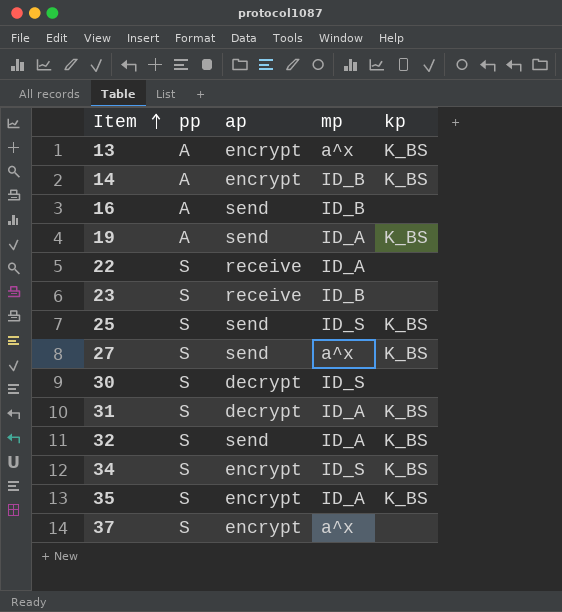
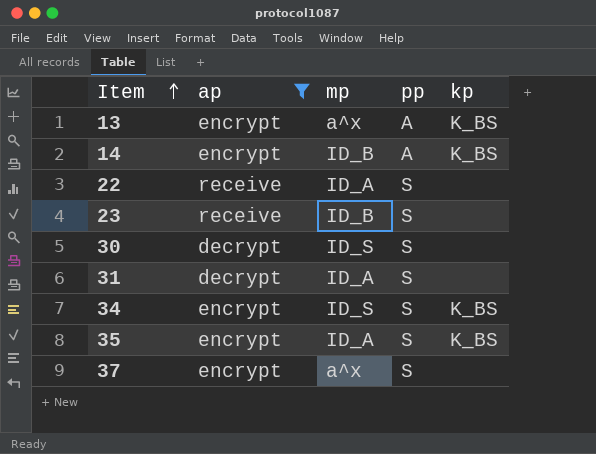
filter: none -> ap != send
column pp | position: 2 -> 4
31 | kp: K_BS -> none

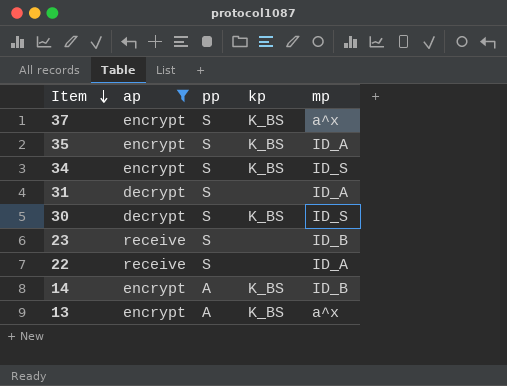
row order: Item ascending -> Item descending
column mp | position: 3 -> 5
37 | kp: none -> K_BS
30 | kp: none -> K_BS

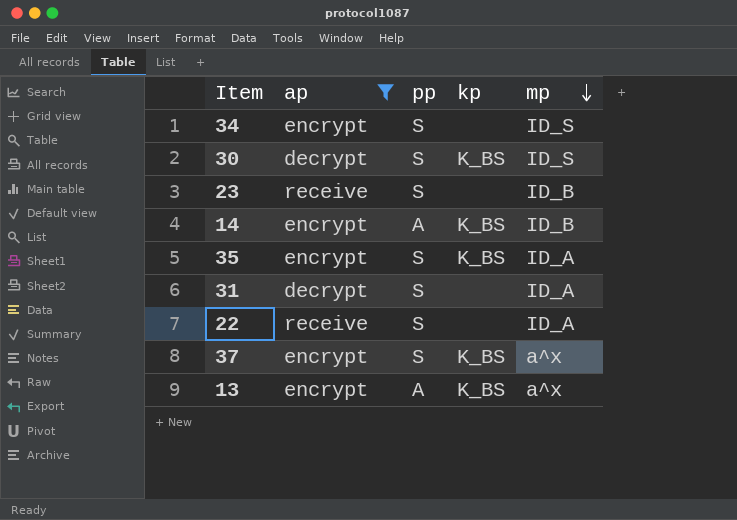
row order: Item descending -> mp descending
34 | kp: K_BS -> none

